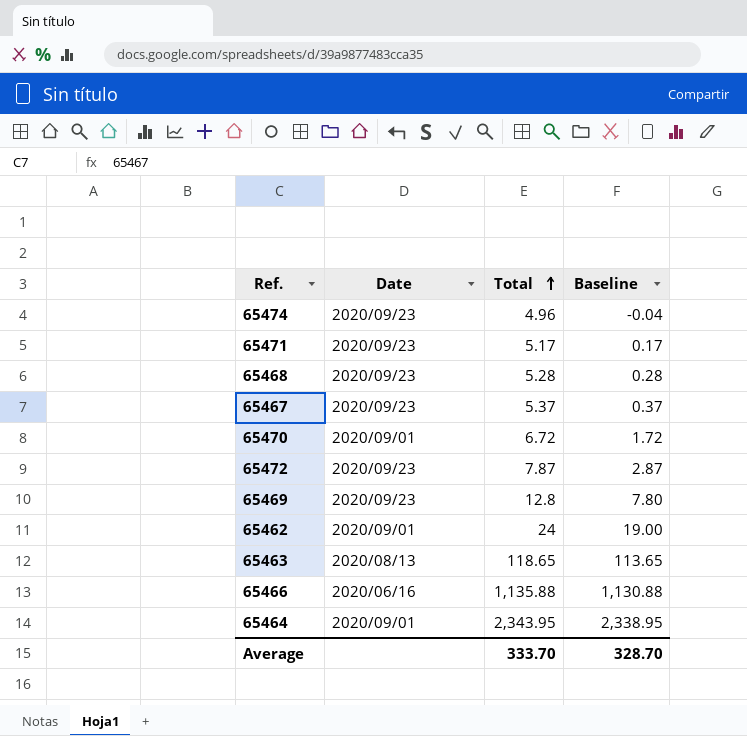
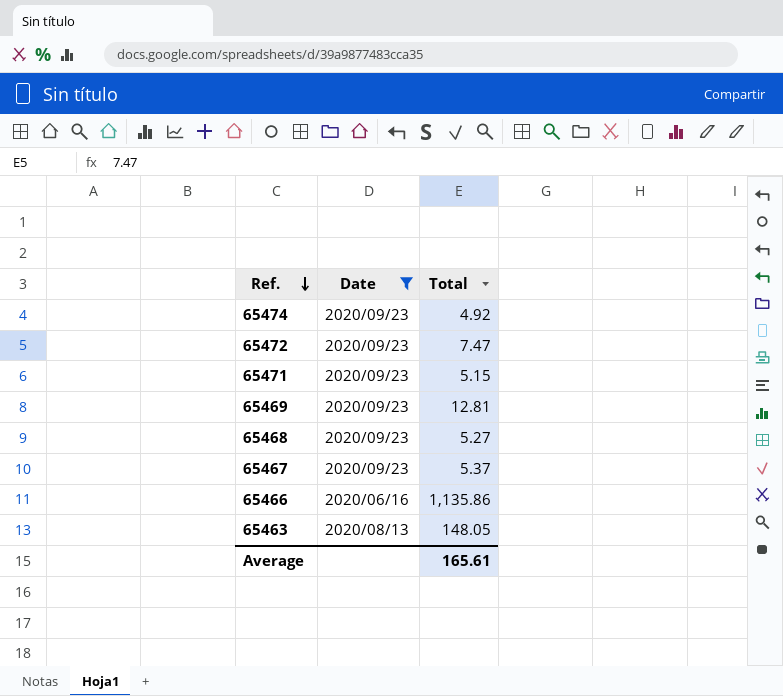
filter: none -> Date != 2020/09/01
row order: Total ascending -> Ref. descending
column Baseline | formula: [Total] - 5 -> none
65474 | Total: 4.96 -> 4.92
65472 | Total: 7.87 -> 7.47
65471 | Total: 5.17 -> 5.15
65469 | Total: 12.8 -> 12.81
65468 | Total: 5.28 -> 5.27
65466 | Total: 1,135.88 -> 1,135.86
65463 | Total: 118.65 -> 148.05
Average | Total: 333.70 -> 165.61

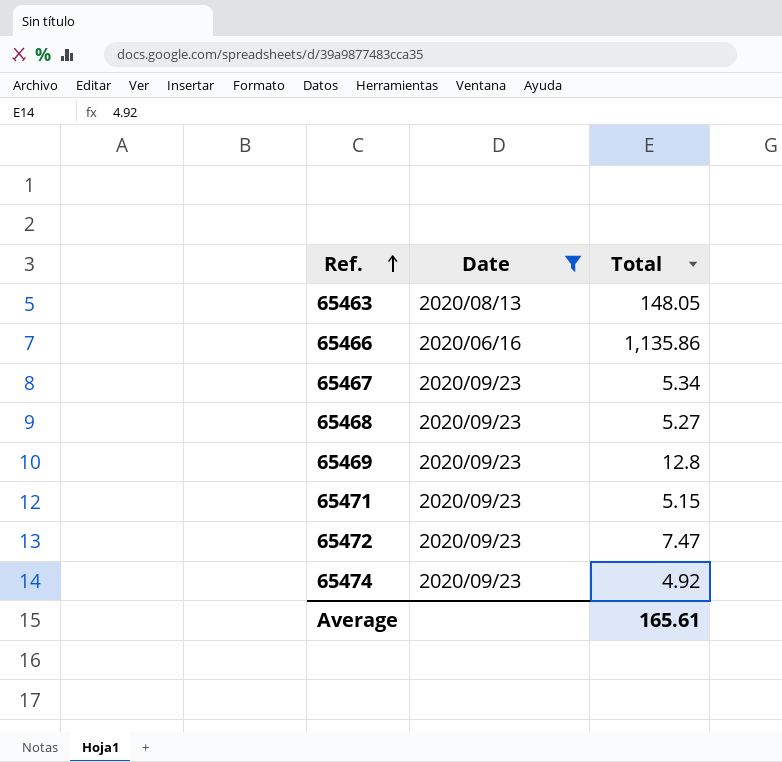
row order: Ref. descending -> Ref. ascending
65467 | Total: 5.37 -> 5.34
65469 | Total: 12.81 -> 12.8

